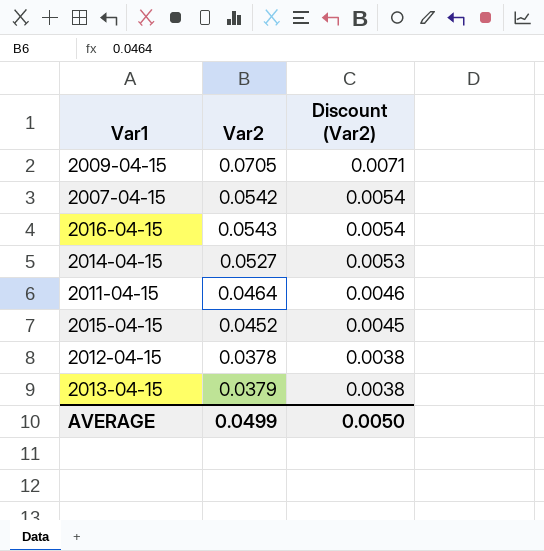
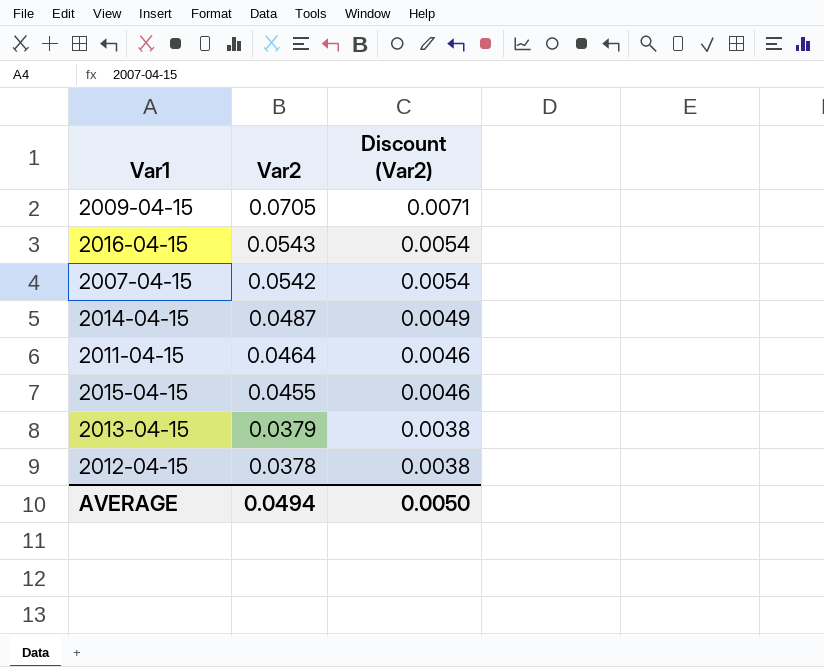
row order: Discount (Var2) descending -> Var2 descending
2014-04-15 | Var2: 0.0527 -> 0.0487
2014-04-15 | Discount (Var2): 0.0053 -> 0.0049
2015-04-15 | Var2: 0.0452 -> 0.0455
2015-04-15 | Discount (Var2): 0.0045 -> 0.0046
AVERAGE | Var2: 0.0499 -> 0.0494

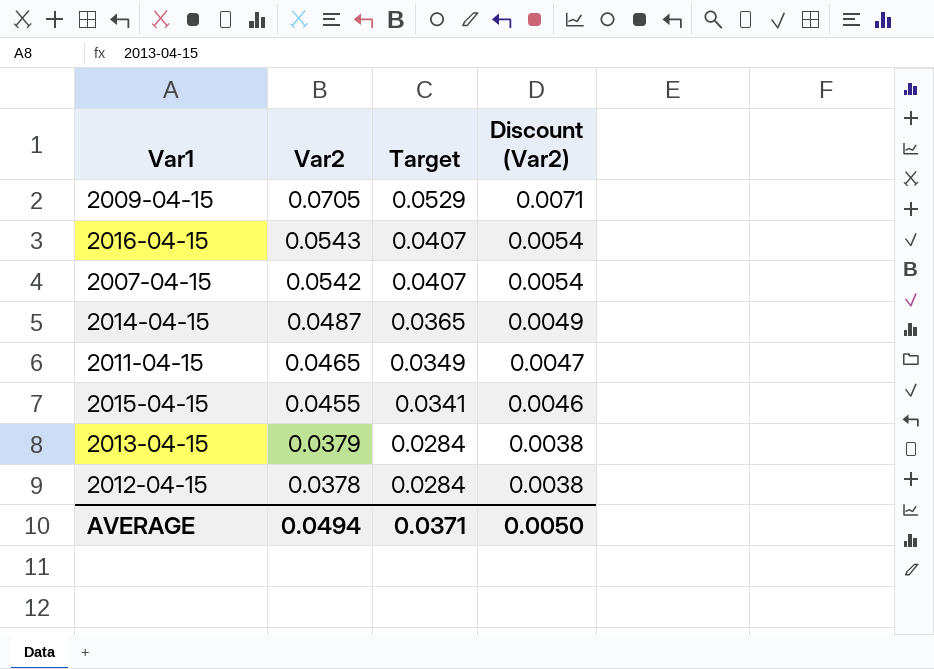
column Target | formula: none -> [Var2] * 0.75
2011-04-15 | Var2: 0.0464 -> 0.0465
2011-04-15 | Discount (Var2): 0.0046 -> 0.0047

